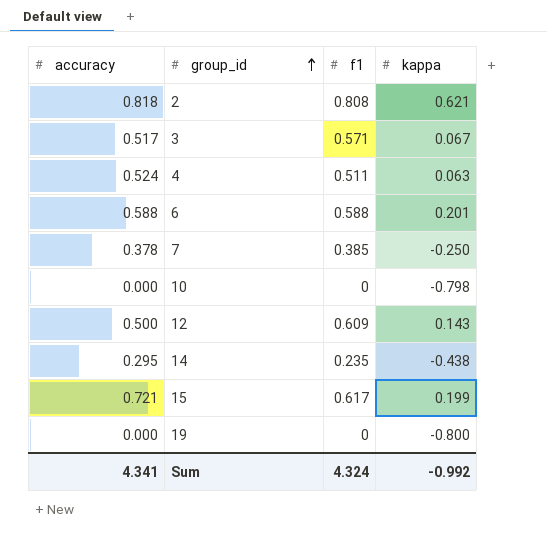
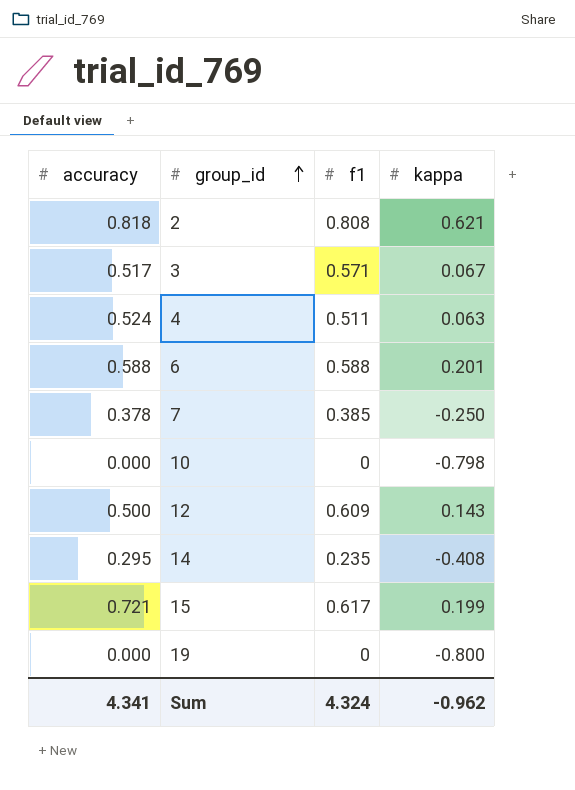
14 | kappa: -0.438 -> -0.408
Sum | kappa: -0.992 -> -0.962

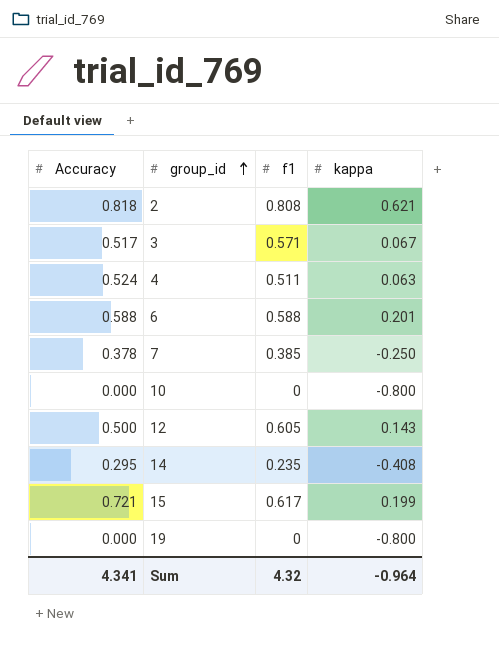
column name: accuracy -> Accuracy
10 | kappa: -0.798 -> -0.800
12 | f1: 0.609 -> 0.605
Sum | f1: 4.324 -> 4.32
Sum | kappa: -0.962 -> -0.964

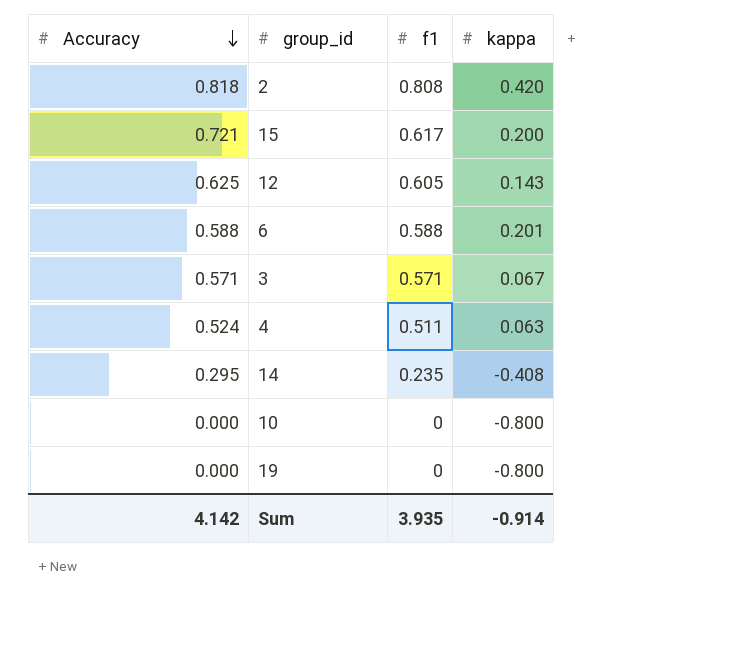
row order: group_id ascending -> Accuracy descending
row 7: 0.378 | 0.385 | -0.250 -> none
2 | kappa: 0.621 -> 0.420
15 | kappa: 0.199 -> 0.200
12 | Accuracy: 0.500 -> 0.625
3 | Accuracy: 0.517 -> 0.571
Sum | Accuracy: 4.341 -> 4.142
Sum | f1: 4.32 -> 3.935
Sum | kappa: -0.964 -> -0.914

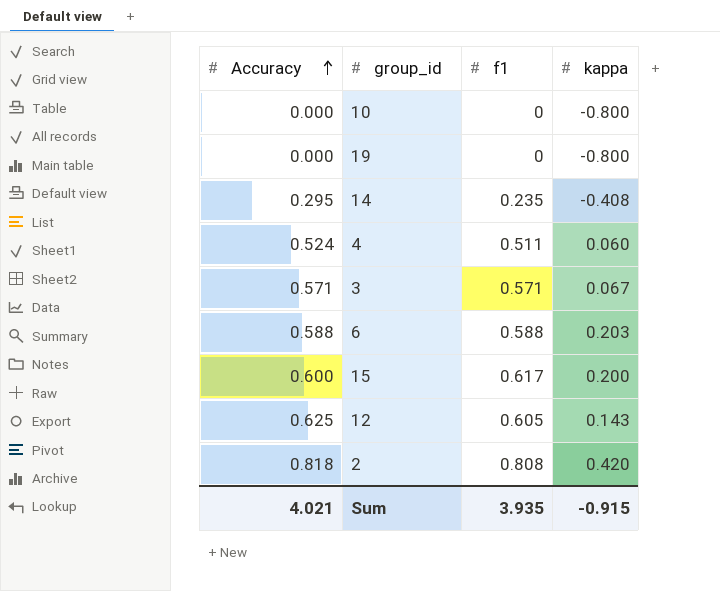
row order: Accuracy descending -> Accuracy ascending
4 | kappa: 0.063 -> 0.060
6 | kappa: 0.201 -> 0.203
15 | Accuracy: 0.721 -> 0.600
Sum | Accuracy: 4.142 -> 4.021
Sum | kappa: -0.914 -> -0.915

